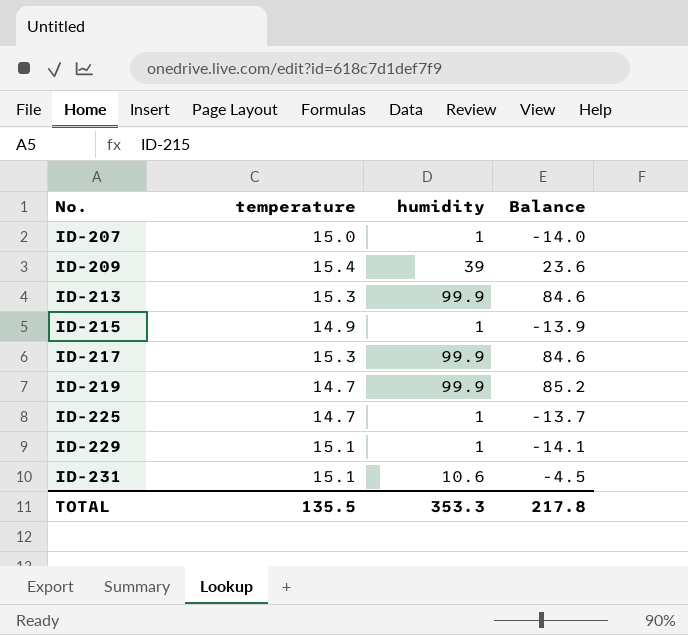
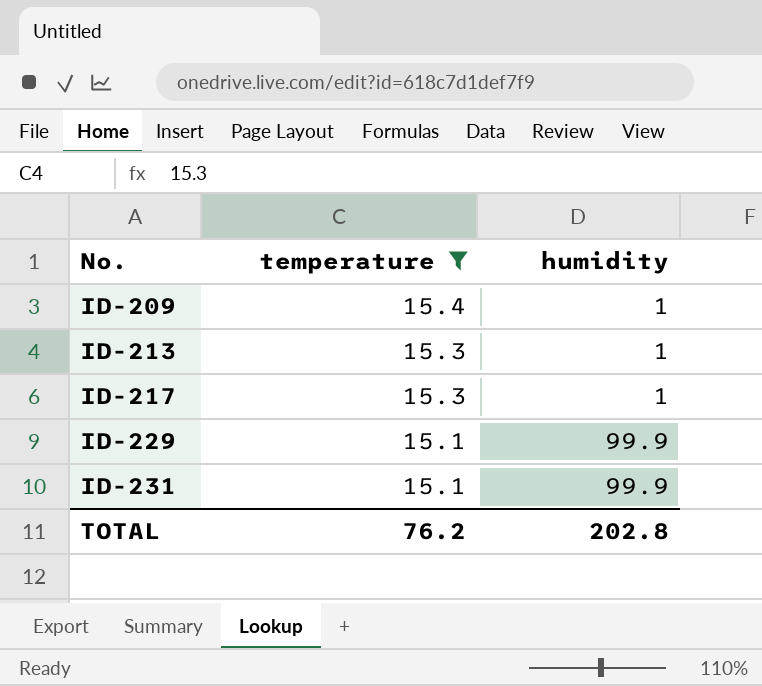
filter: none -> temperature >= 15.1
column Balance | formula: [humidity] - [temperature] -> none
ID-209 | humidity: 39 -> 1
ID-213 | humidity: 99.9 -> 1
ID-217 | humidity: 99.9 -> 1
ID-229 | humidity: 1 -> 99.9
ID-231 | humidity: 10.6 -> 99.9
TOTAL | temperature: 135.5 -> 76.2
TOTAL | humidity: 353.3 -> 202.8

